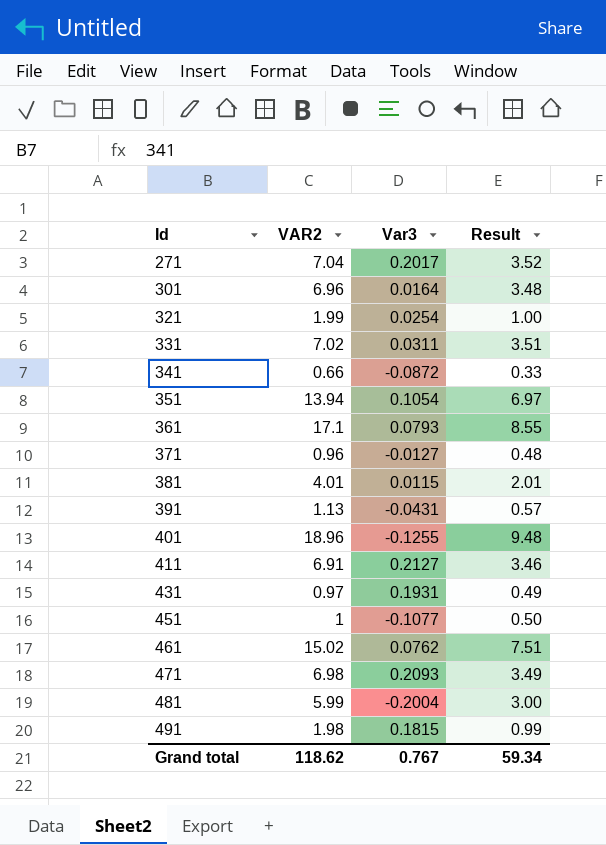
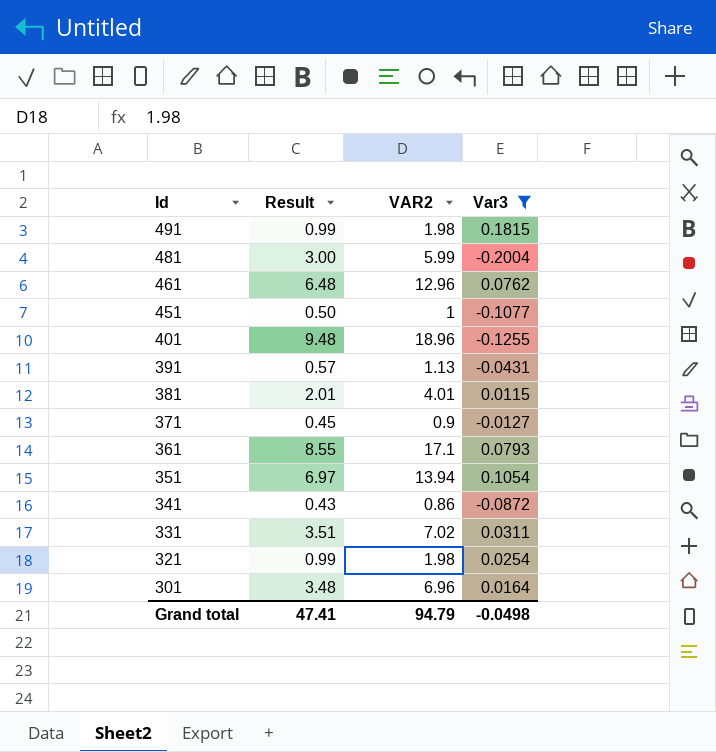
filter: none -> Var3 <= 0.1815
row order: Id ascending -> Id descending
column Result | position: 4 -> 2
461 | Result: 7.51 -> 6.48
461 | VAR2: 15.02 -> 12.96
371 | Result: 0.48 -> 0.45
371 | VAR2: 0.96 -> 0.9
341 | Result: 0.33 -> 0.43
341 | VAR2: 0.66 -> 0.86
321 | Result: 1.00 -> 0.99
321 | VAR2: 1.99 -> 1.98
Grand total | Result: 59.34 -> 47.41
Grand total | VAR2: 118.62 -> 94.79
Grand total | Var3: 0.767 -> -0.0498

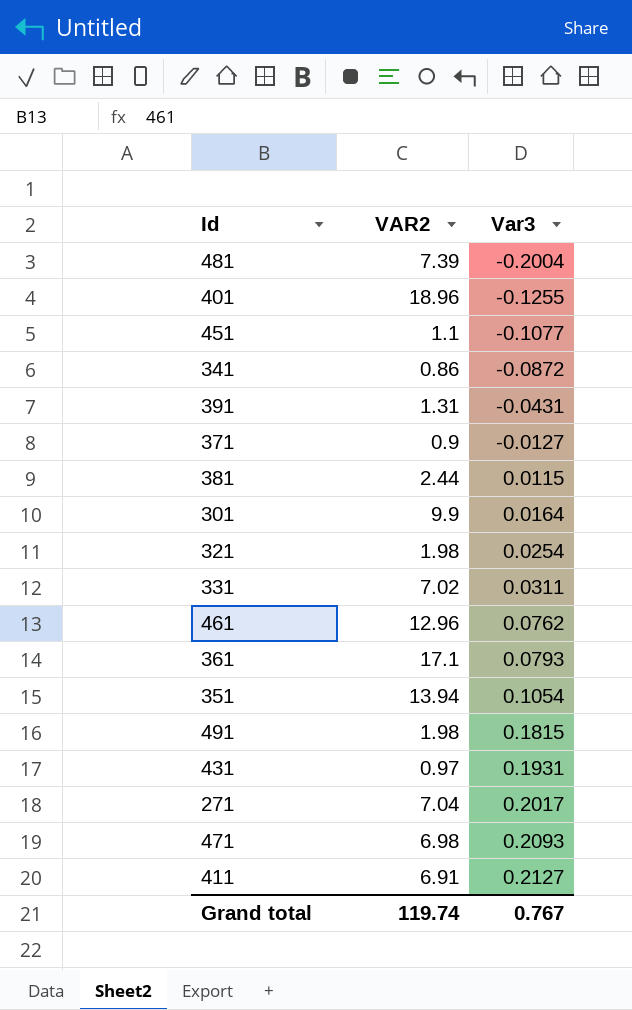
filter: Var3 <= 0.1815 -> none
row order: Id descending -> Var3 ascending
column Result | formula: [VAR2] * 0.5 -> none
481 | VAR2: 5.99 -> 7.39
451 | VAR2: 1 -> 1.1
391 | VAR2: 1.13 -> 1.31
381 | VAR2: 4.01 -> 2.44
301 | VAR2: 6.96 -> 9.9
Grand total | VAR2: 94.79 -> 119.74
Grand total | Var3: -0.0498 -> 0.767

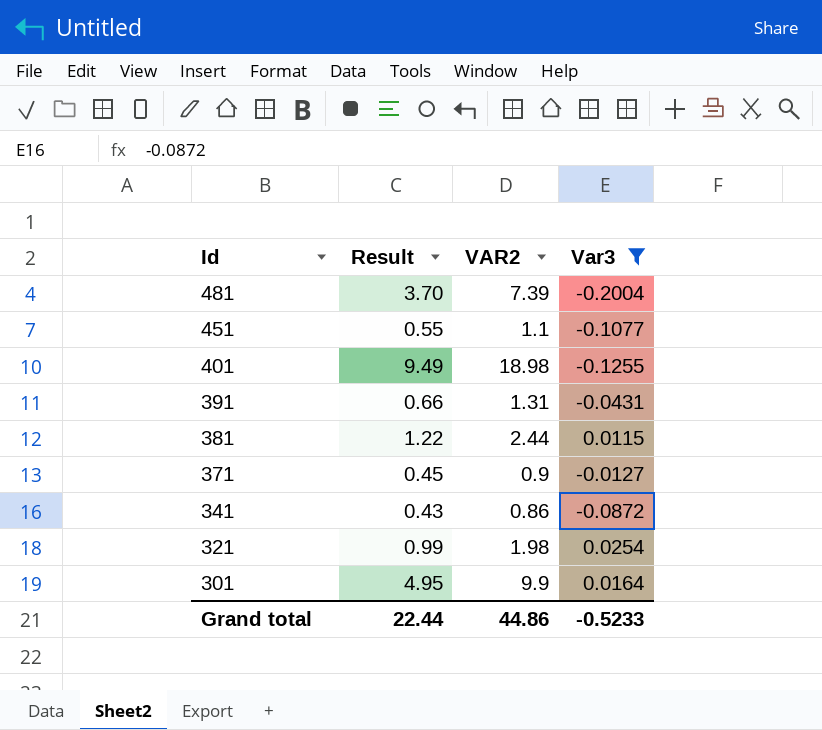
filter: none -> Var3 <= 0.0254
row order: Var3 ascending -> Id descending
column Result | formula: none -> [VAR2] * 0.5
401 | VAR2: 18.96 -> 18.98
Grand total | VAR2: 119.74 -> 44.86
Grand total | Var3: 0.767 -> -0.5233

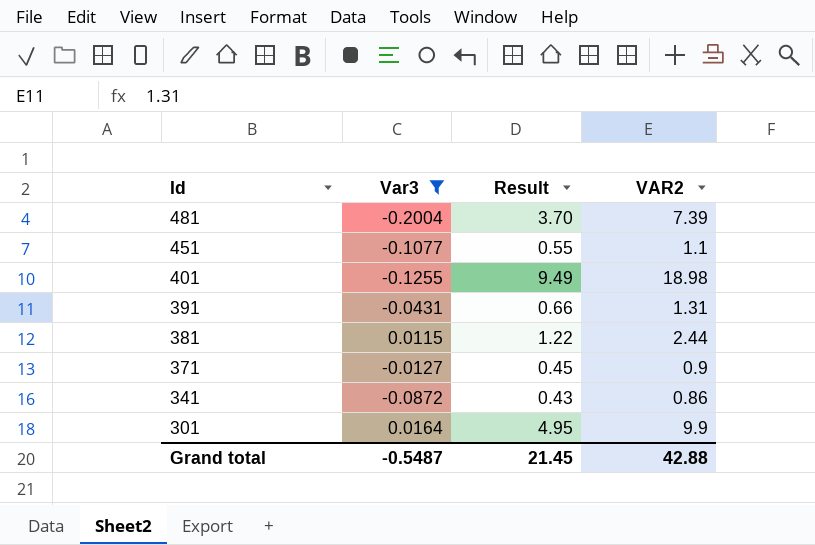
column Var3 | position: 4 -> 2
row 321: 0.99 | 1.98 | 0.0254 -> none
Grand total | Var3: -0.5233 -> -0.5487
Grand total | Result: 22.44 -> 21.45
Grand total | VAR2: 44.86 -> 42.88

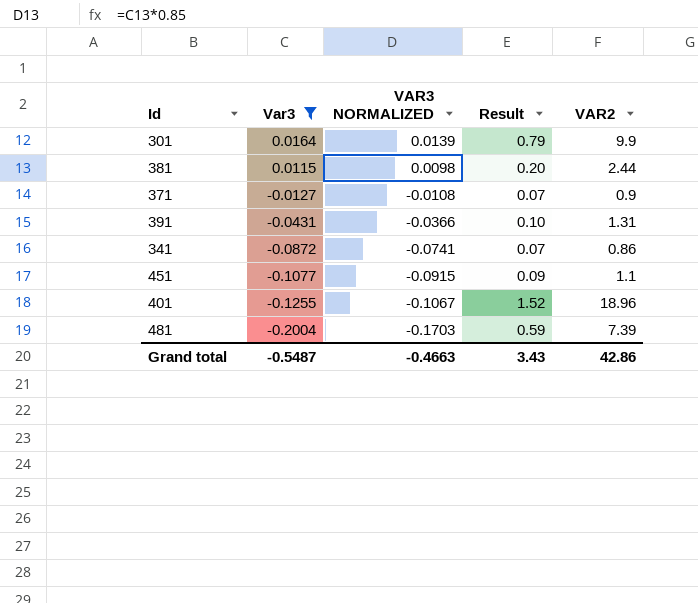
row order: Id descending -> Var3 descending
column VAR3 NORMALIZED | formula: none -> [Var3] * 0.85
column Result | formula: [VAR2] * 0.5 -> [VAR2] * 0.08
401 | VAR2: 18.98 -> 18.96
Grand total | Result: 21.45 -> 3.43
Grand total | VAR2: 42.88 -> 42.86

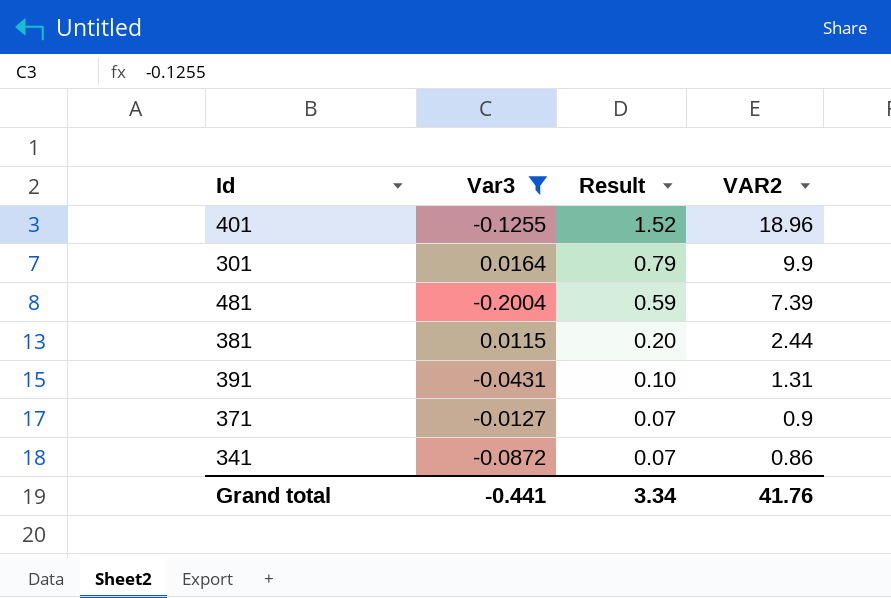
row order: Var3 descending -> Result descending
column VAR3 NORMALIZED | formula: [Var3] * 0.85 -> none
row 451: -0.1077 | -0.0915 | 0.09 | 1.1 -> none
Grand total | Var3: -0.5487 -> -0.441
Grand total | Result: 3.43 -> 3.34
Grand total | VAR2: 42.86 -> 41.76

